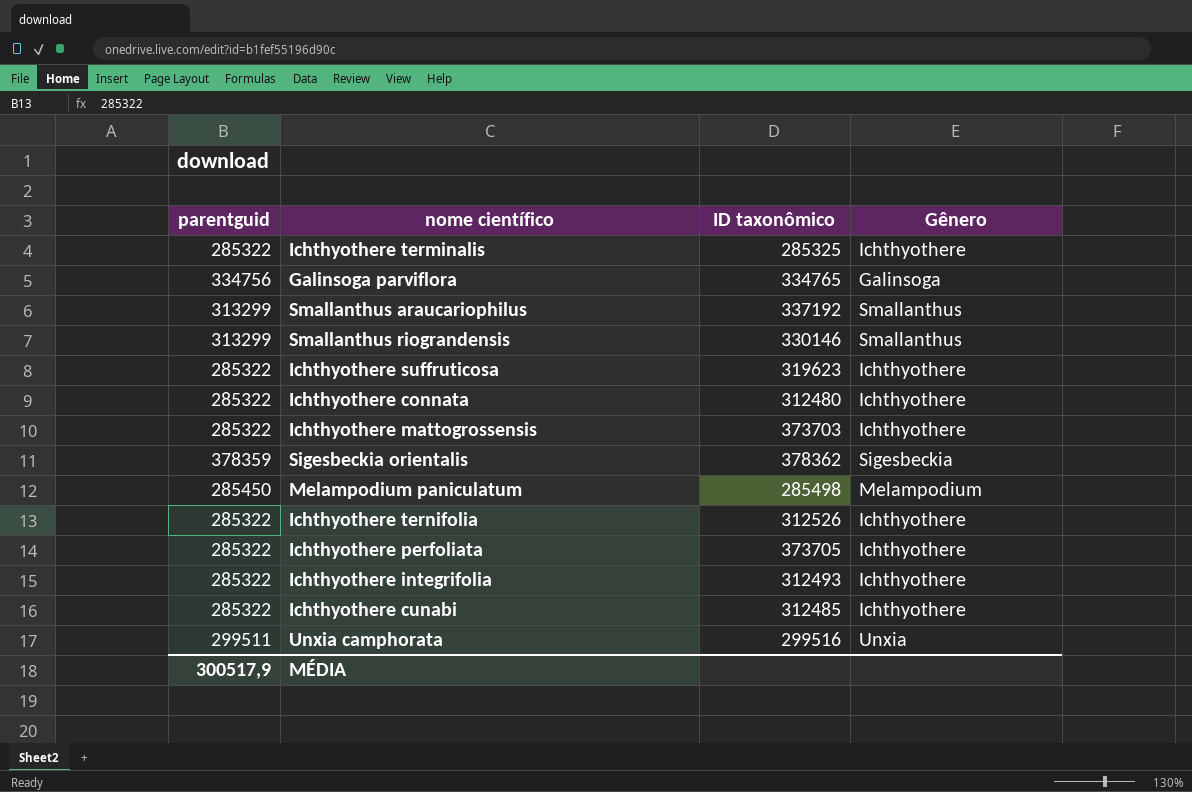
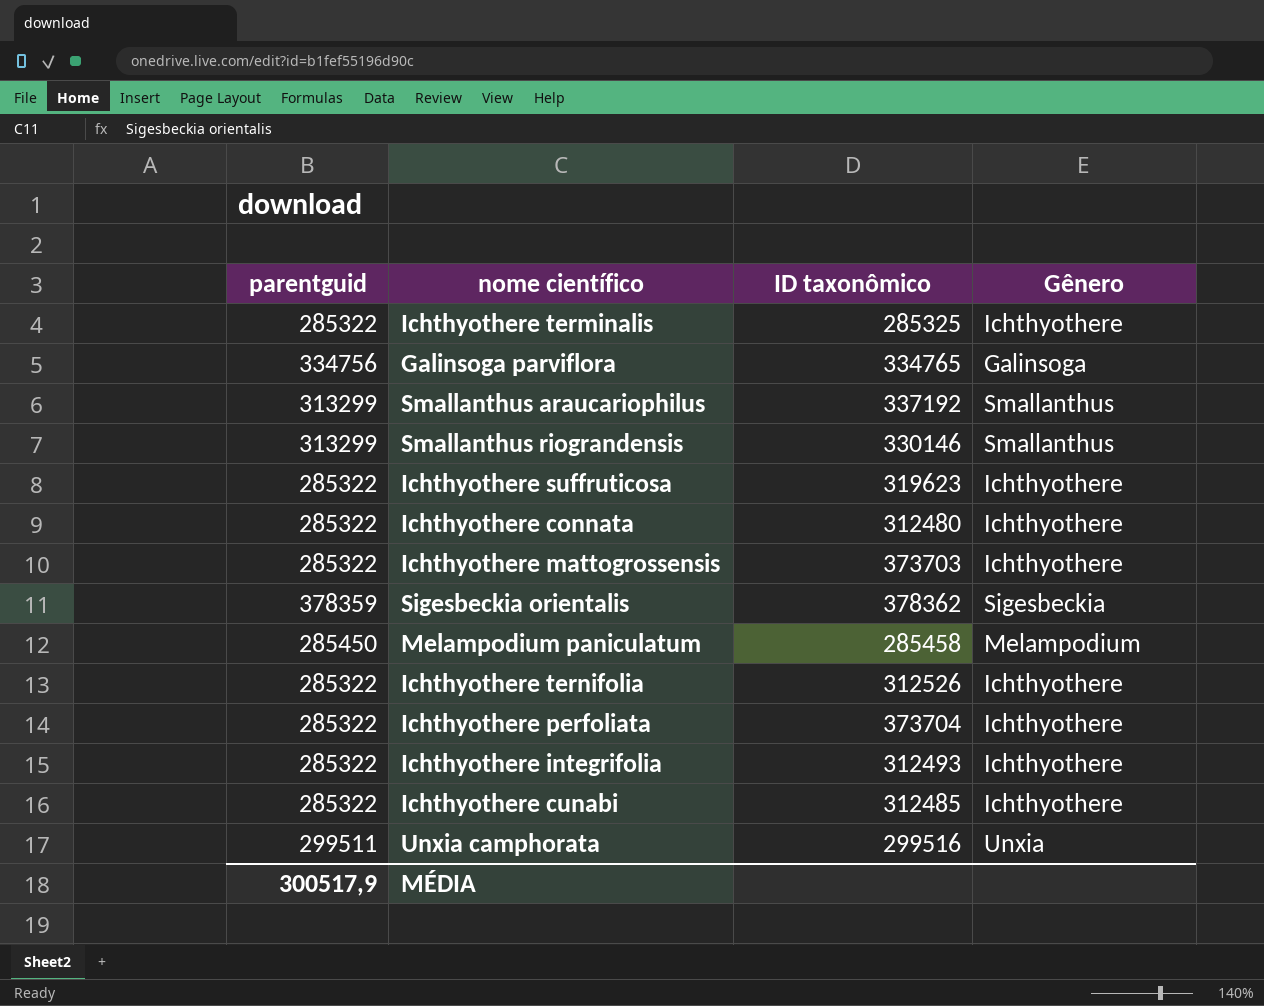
Melampodium paniculatum | ID taxonômico: 285498 -> 285458
Ichthyothere perfoliata | ID taxonômico: 373705 -> 373704

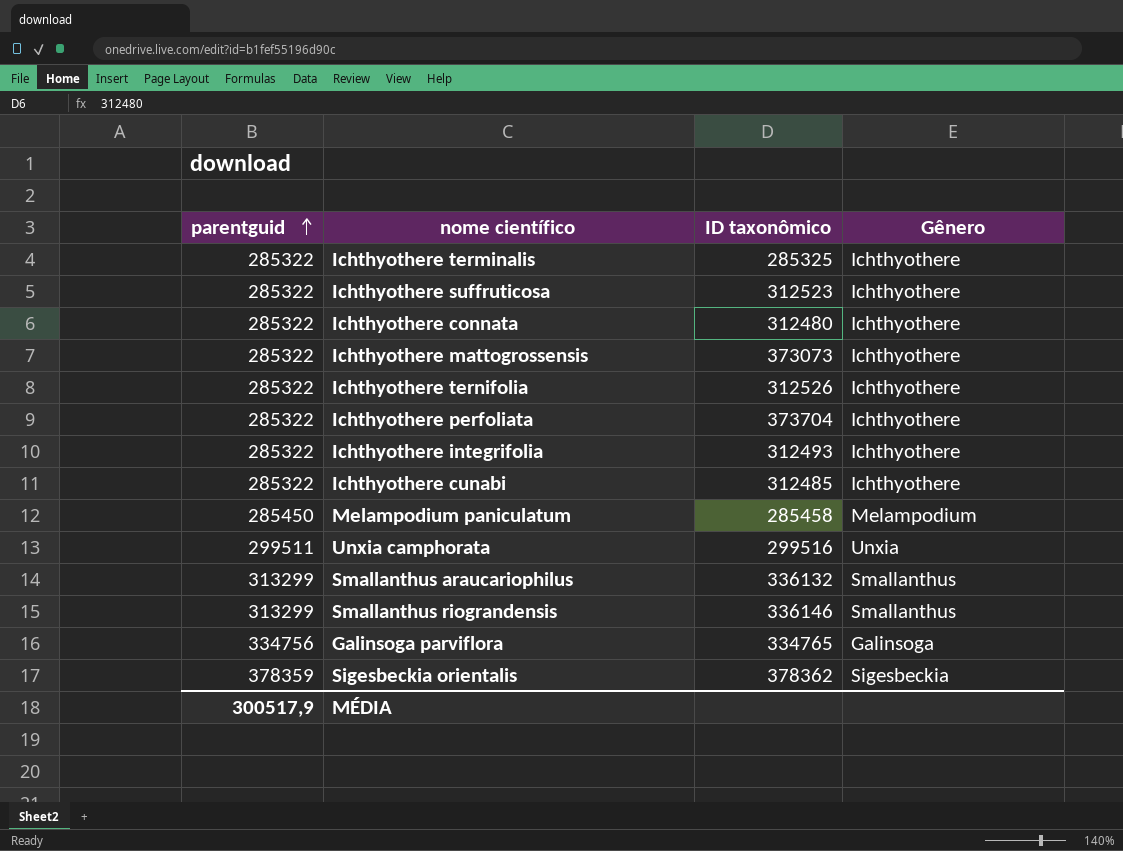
row order: none -> parentguid ascending
Ichthyothere suffruticosa | ID taxonômico: 319623 -> 312523
Ichthyothere mattogrossensis | ID taxonômico: 373703 -> 373073
Smallanthus araucariophilus | ID taxonômico: 337192 -> 336132
Smallanthus riograndensis | ID taxonômico: 330146 -> 336146

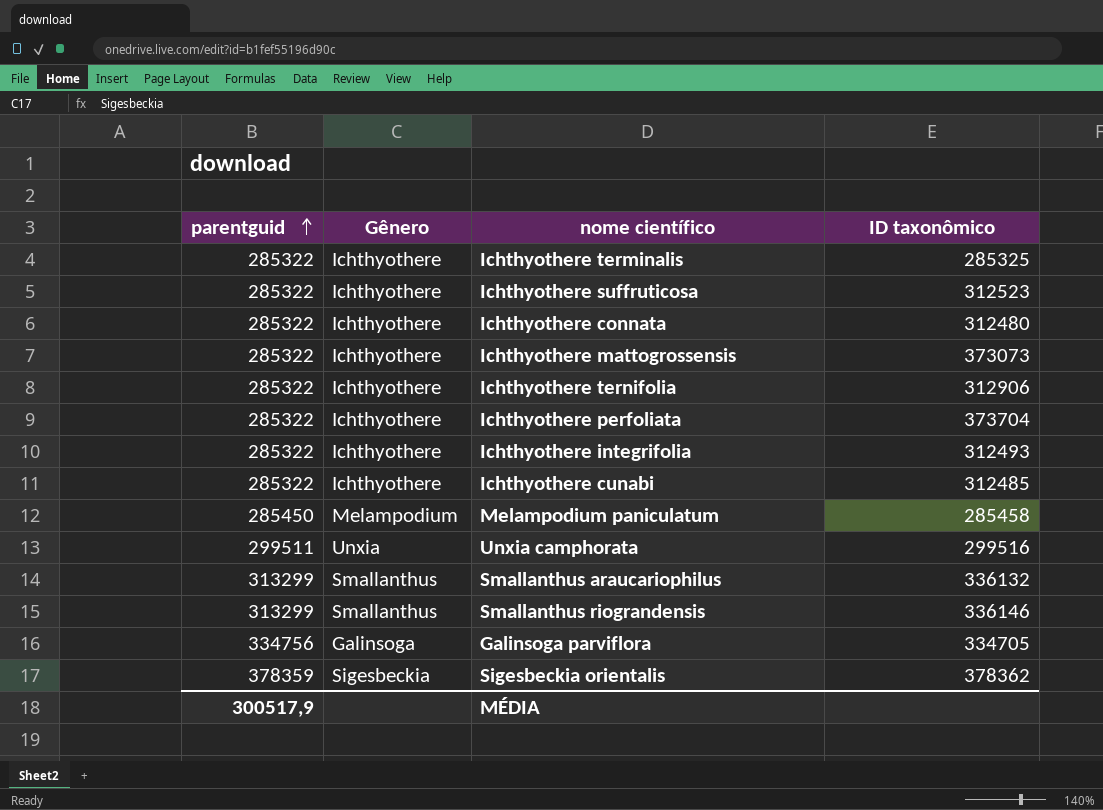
column Gênero | position: 4 -> 2
Ichthyothere ternifolia | ID taxonômico: 312526 -> 312906
Galinsoga parviflora | ID taxonômico: 334765 -> 334705

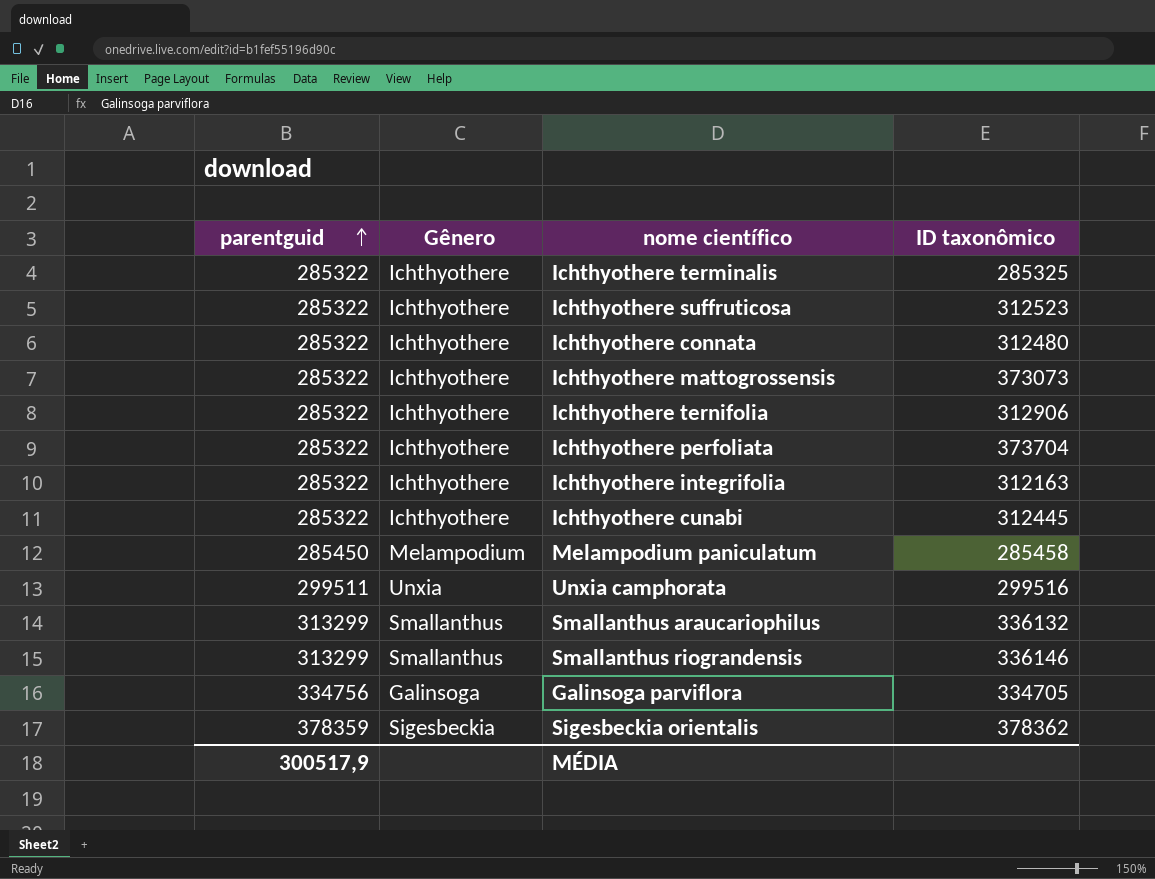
Ichthyothere integrifolia | ID taxonômico: 312493 -> 312163
Ichthyothere cunabi | ID taxonômico: 312485 -> 312445

